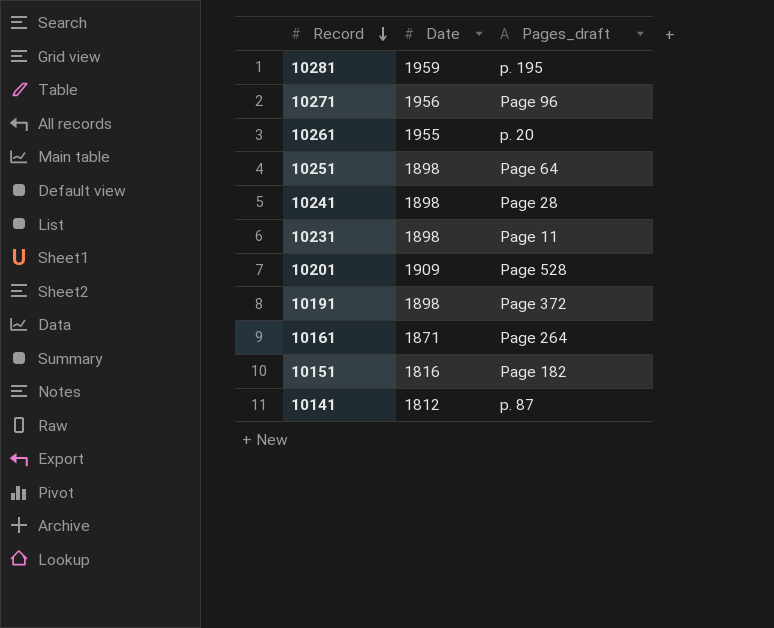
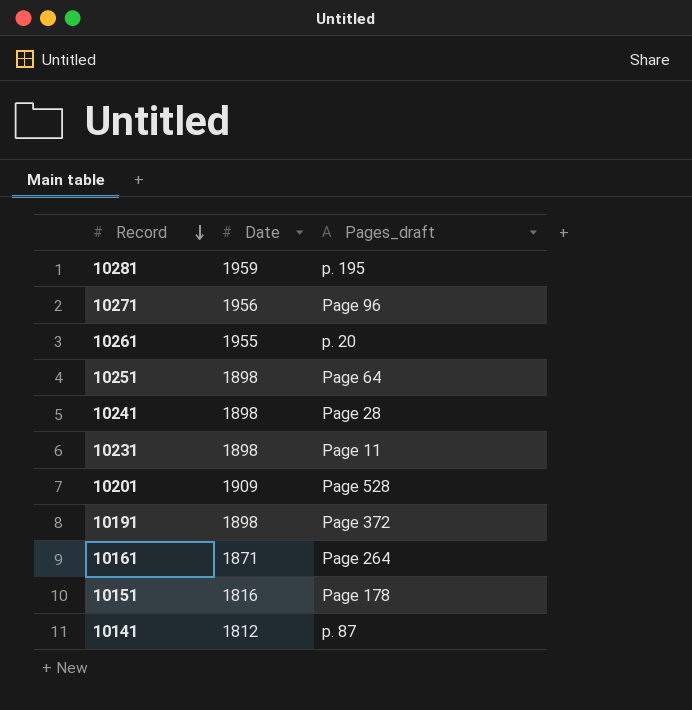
10151 | Pages_draft: Page 182 -> Page 178

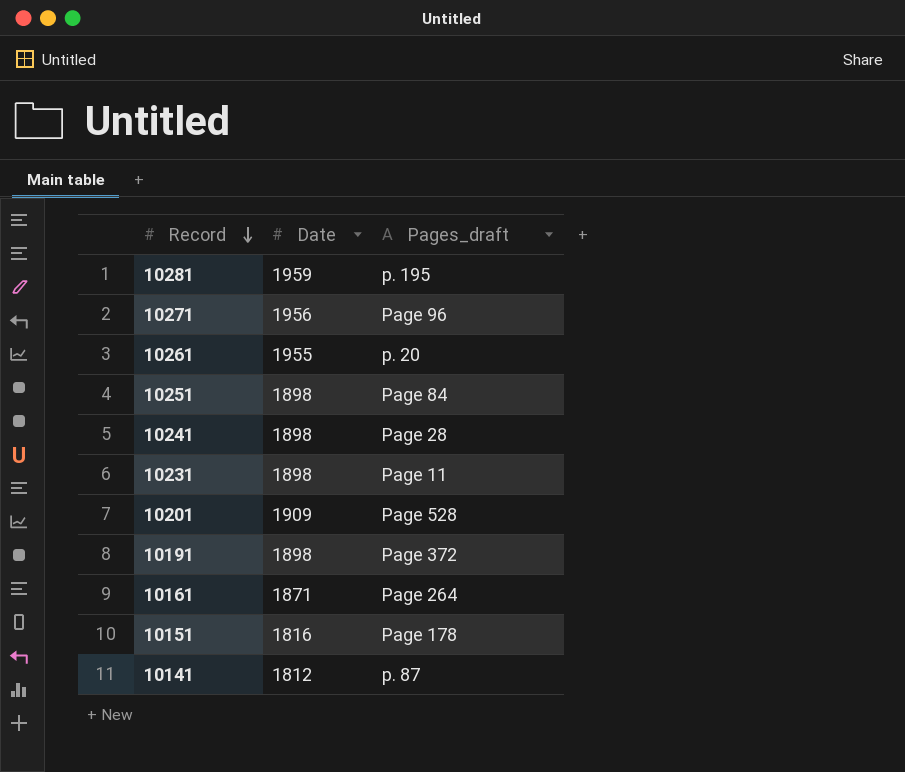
10251 | Pages_draft: Page 64 -> Page 84

